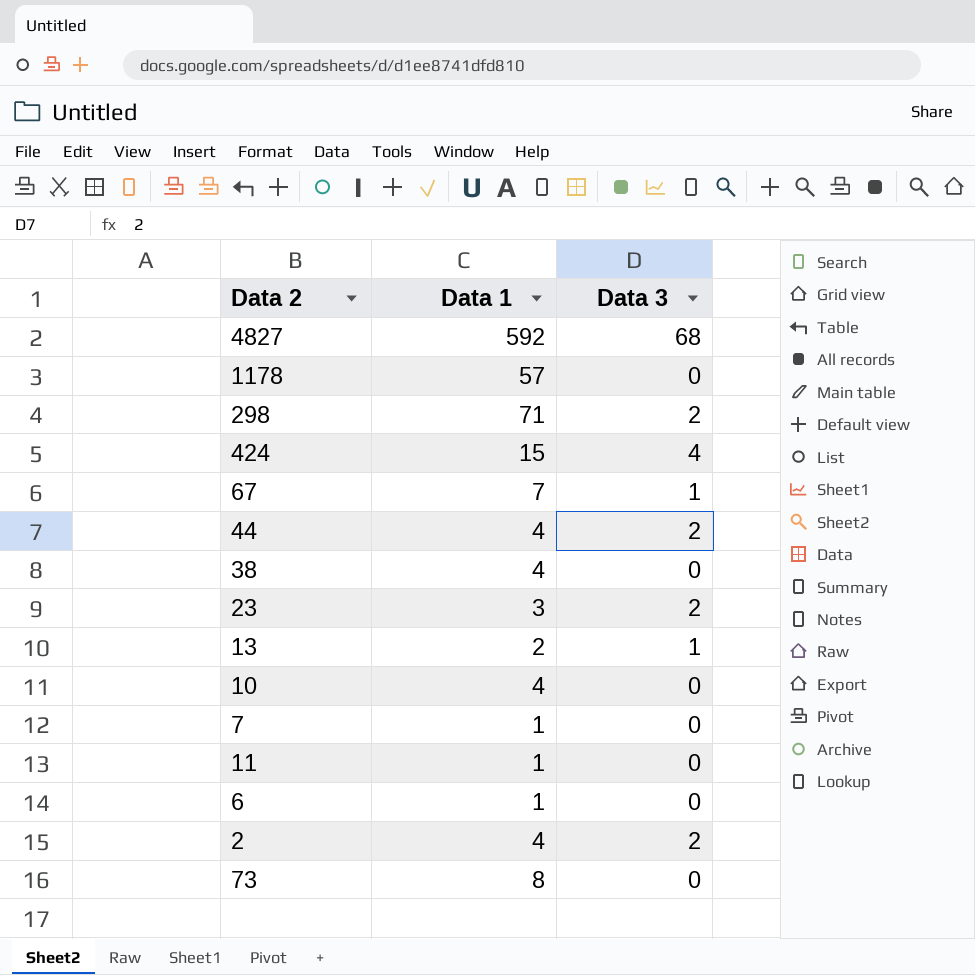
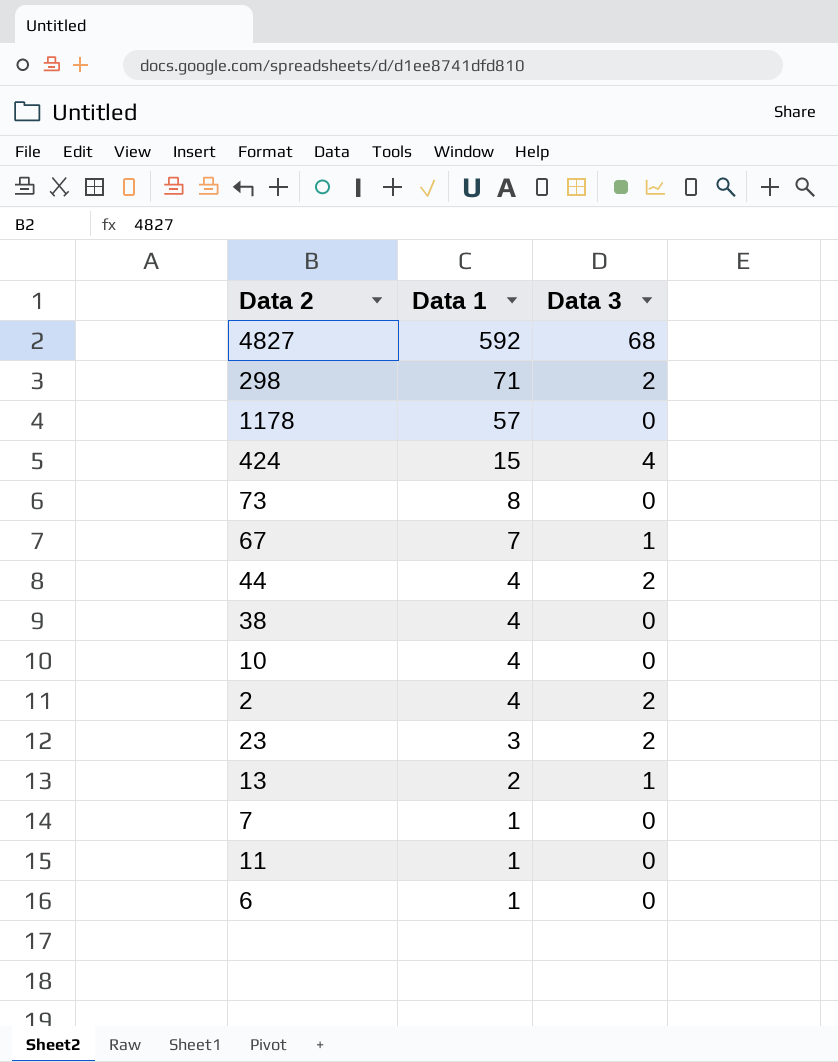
row order: none -> Data 1 descending

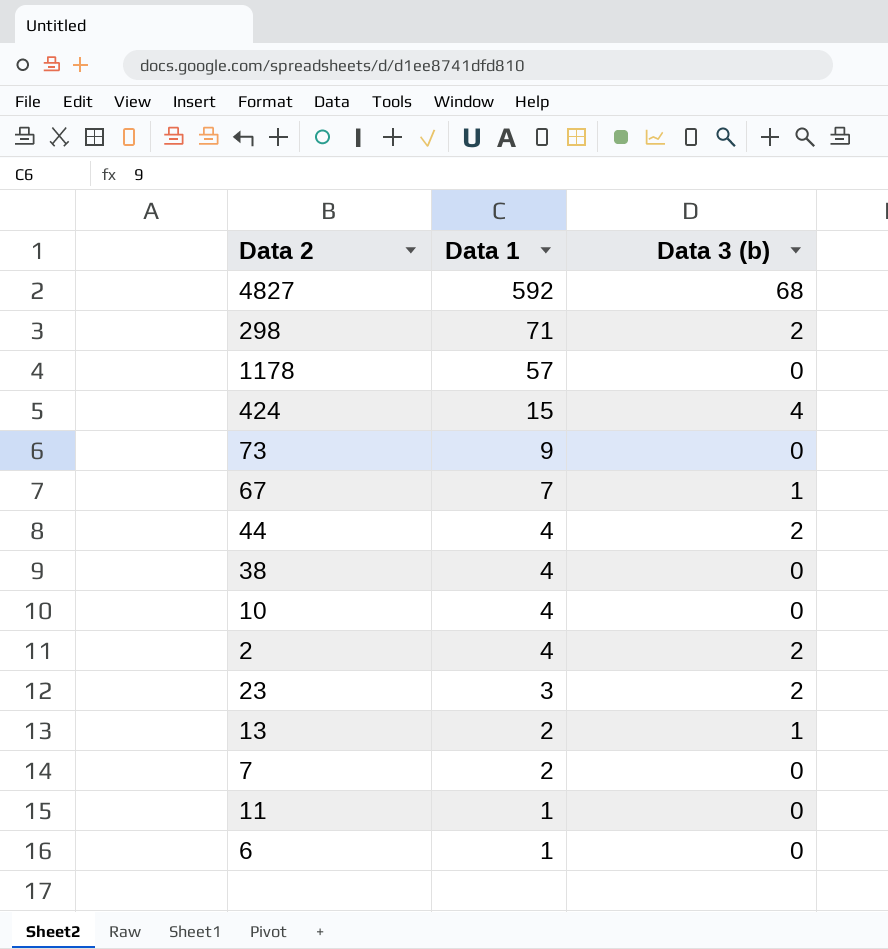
column name: Data 3 -> Data 3 (b)
73 | Data 1: 8 -> 9
7 | Data 1: 1 -> 2

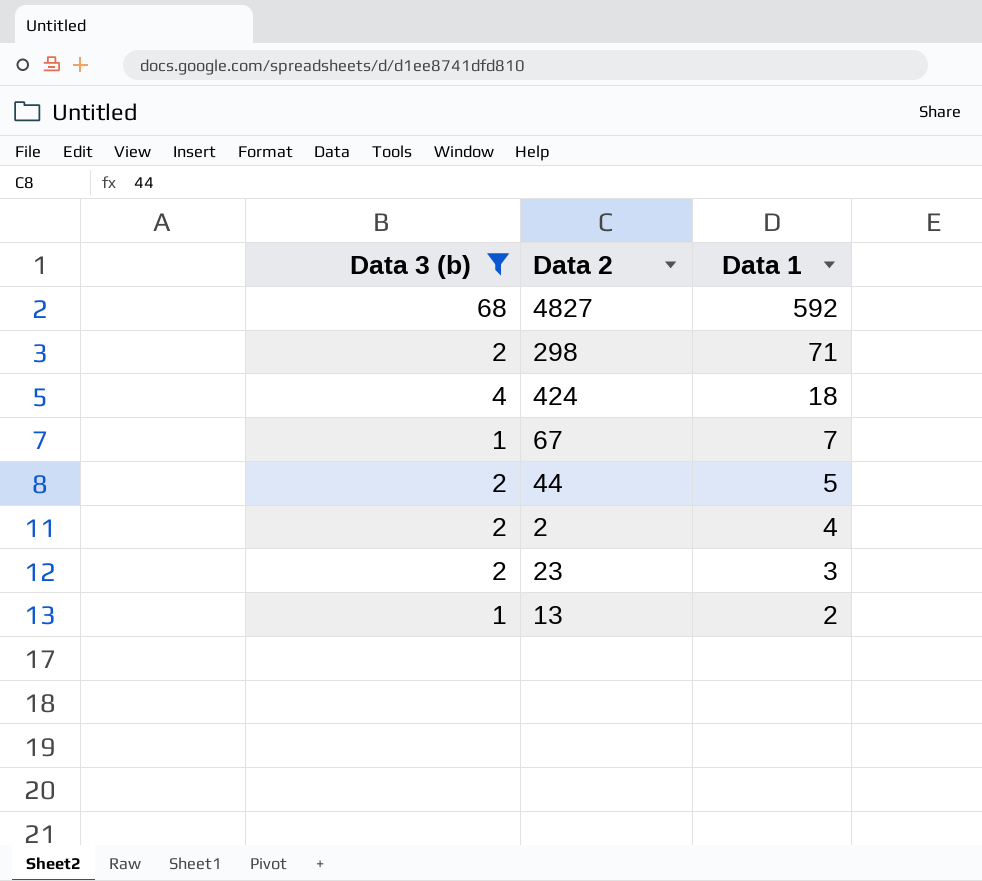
filter: none -> Data 3 (b) != 0
column Data 3 (b) | position: 3 -> 1
424 | Data 1: 15 -> 18
44 | Data 1: 4 -> 5

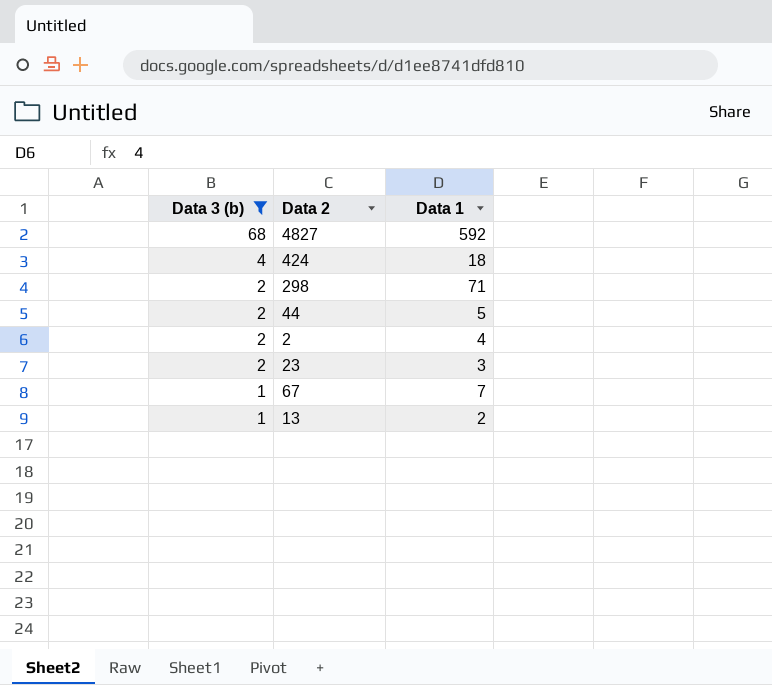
row order: Data 1 descending -> Data 3 (b) descending

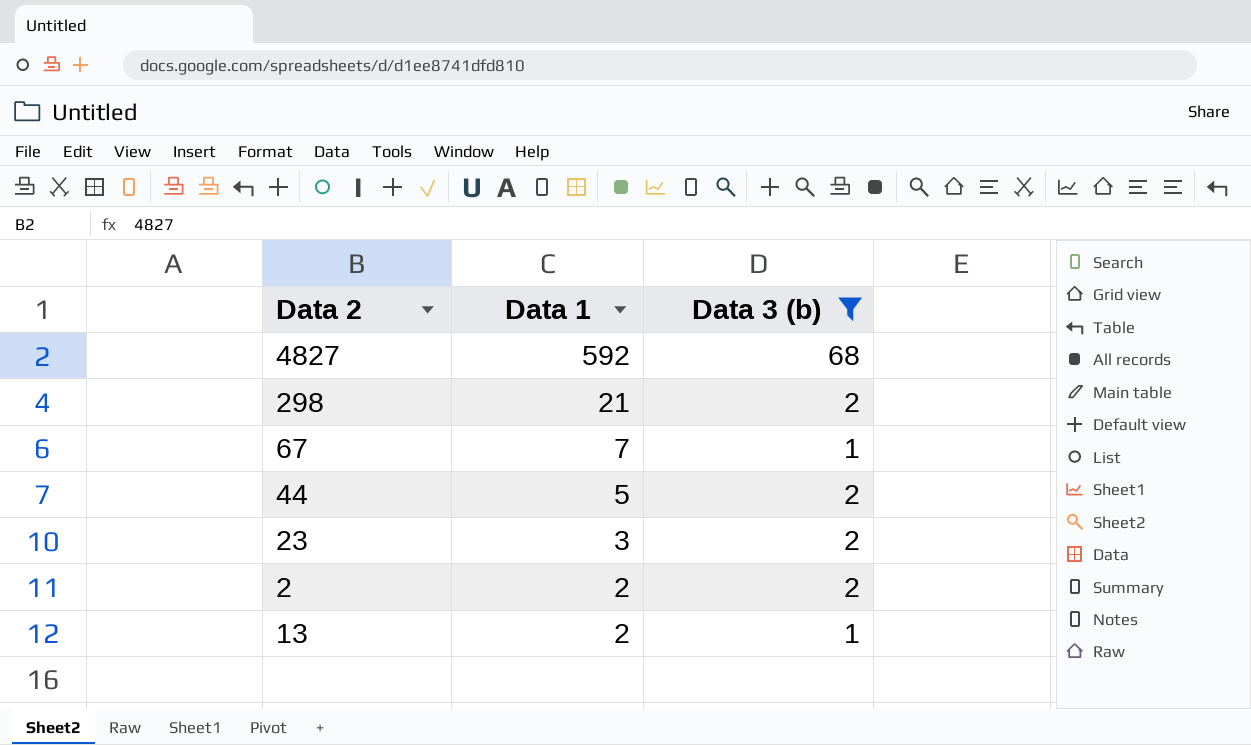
row order: Data 3 (b) descending -> Data 1 descending
column Data 3 (b) | position: 1 -> 3
row 424: 4 | 18 -> none
298 | Data 1: 71 -> 21
2 | Data 1: 4 -> 2

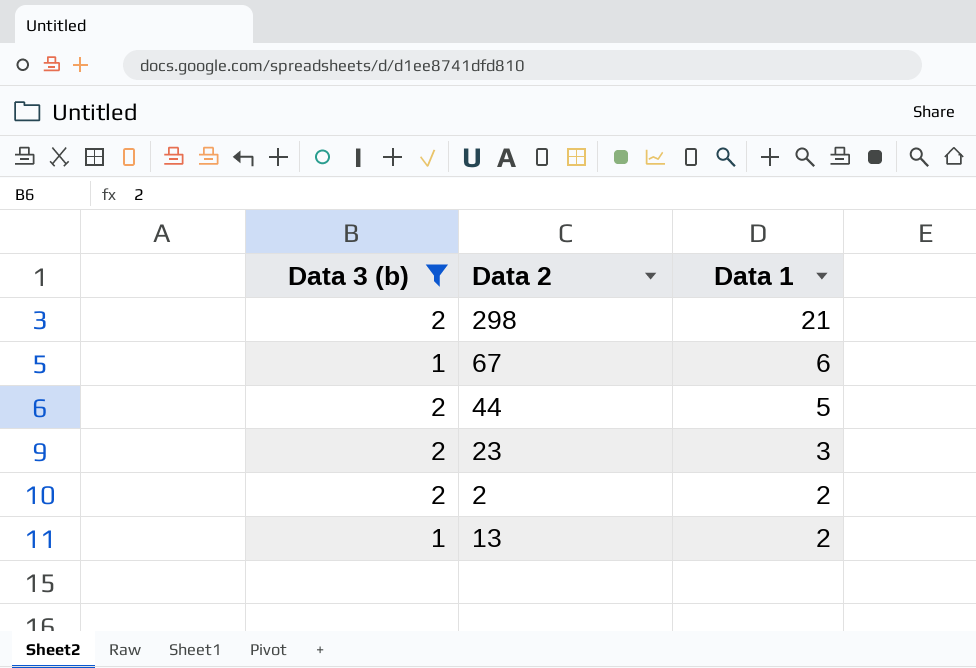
column Data 3 (b) | position: 3 -> 1
row 4827: 592 | 68 -> none
67 | Data 1: 7 -> 6

